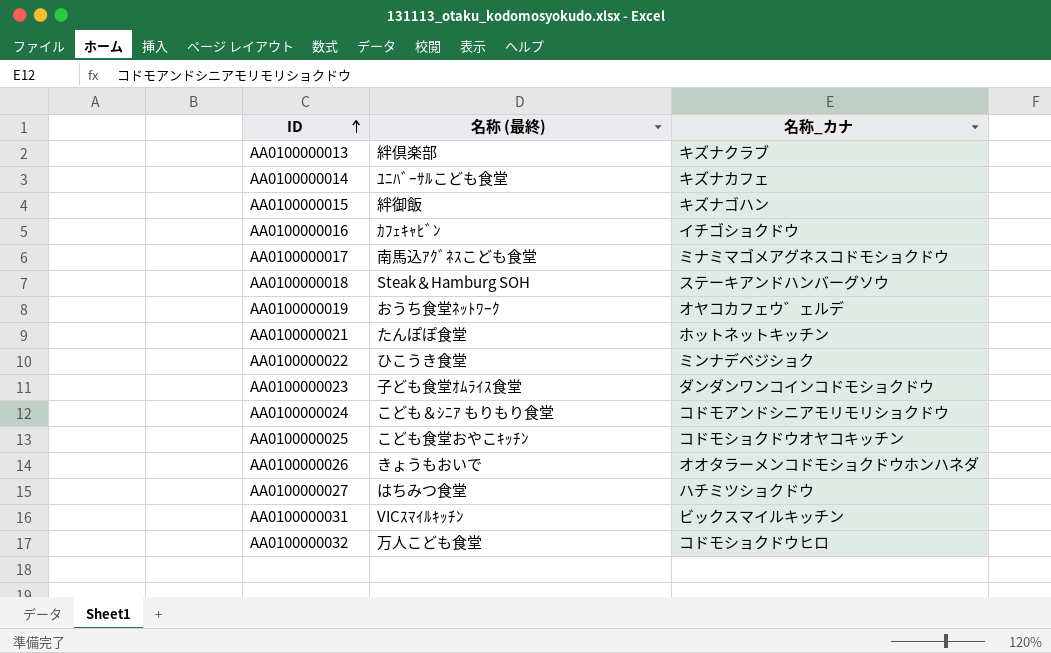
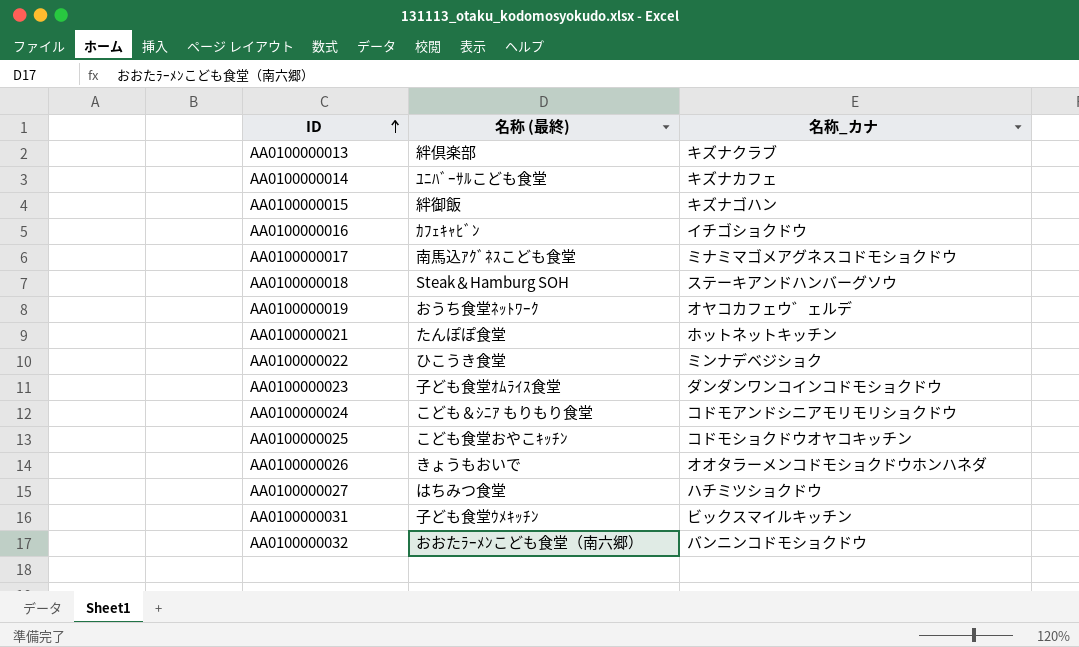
AA0100000031 | 名称 (最終): VICｽﾏｲﾙｷｯﾁﾝ -> 子ども食堂ｳﾒｷｯﾁﾝ
AA0100000032 | 名称 (最終): 万人こども食堂 -> おおたﾗｰﾒﾝこども食堂（南六郷）
AA0100000032 | 名称_カナ: コドモショクドウヒロ -> バンニンコドモショクドウ

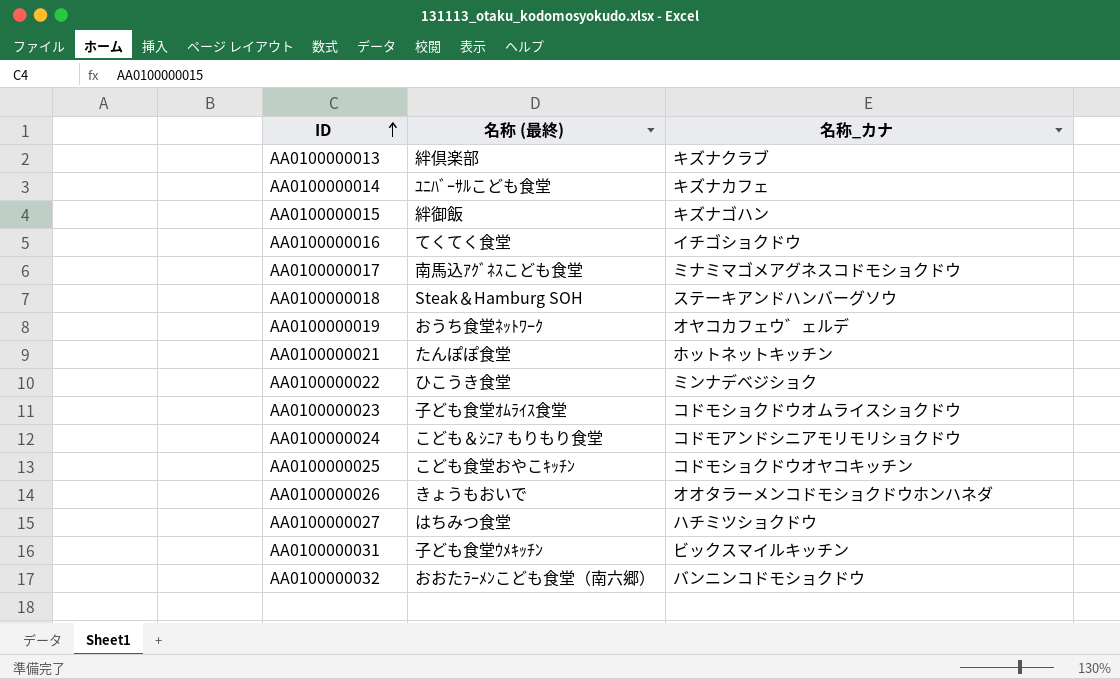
AA0100000016 | 名称 (最終): ｶﾌｪｷｬﾋﾞﾝ -> てくてく食堂
AA0100000023 | 名称_カナ: ダンダンワンコインコドモショクドウ -> コドモショクドウオムライスショクドウ

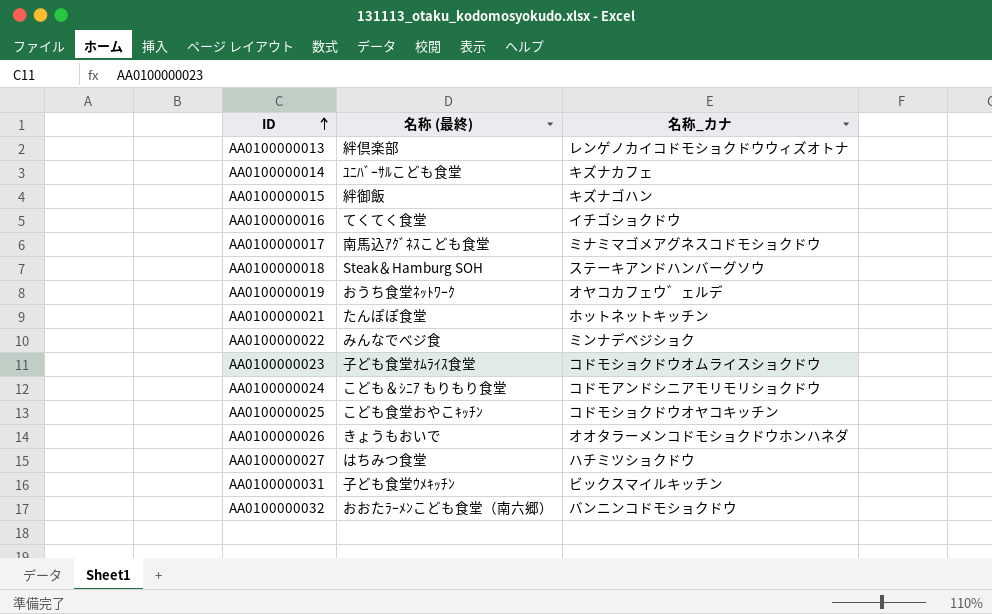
AA0100000013 | 名称_カナ: キズナクラブ -> レンゲノカイコドモショクドウウィズオトナ
AA0100000022 | 名称 (最終): ひこうき食堂 -> みんなでべジ食

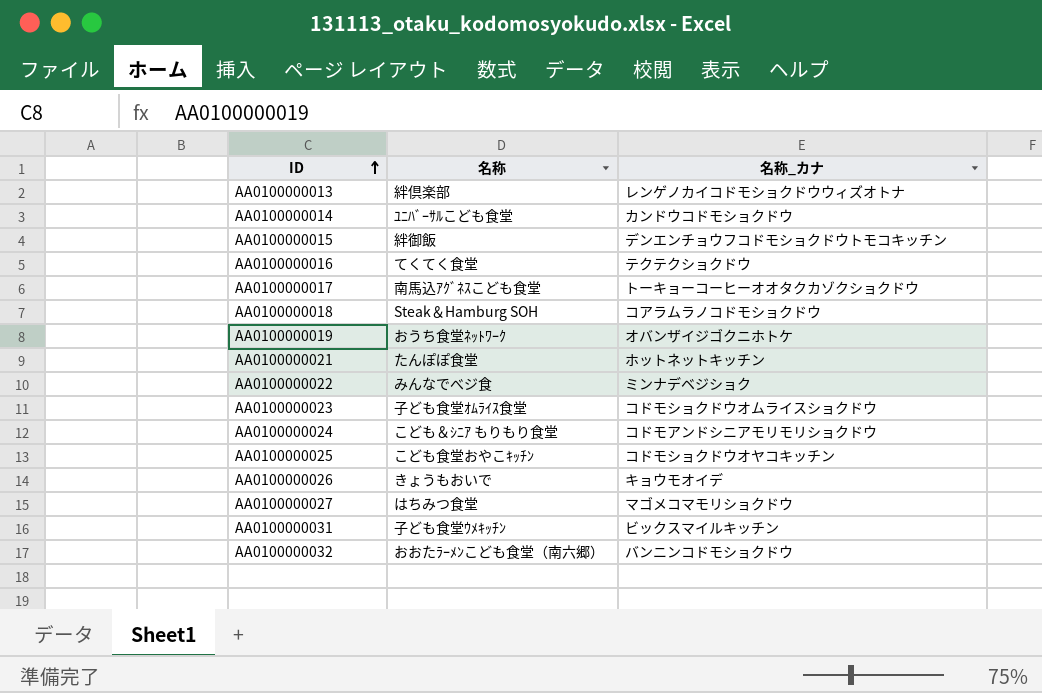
column name: 名称 (最終) -> 名称
AA0100000014 | 名称_カナ: キズナカフェ -> カンドウコドモショクドウ
AA0100000015 | 名称_カナ: キズナゴハン -> デンエンチョウフコドモショクドウトモコキッチン
AA0100000016 | 名称_カナ: イチゴショクドウ -> テクテクショクドウ
AA0100000017 | 名称_カナ: ミナミマゴメアグネスコドモショクドウ -> トーキョーコーヒーオオタクカゾクショクドウ
AA0100000018 | 名称_カナ: ステーキアンドハンバーグソウ -> コアラムラノコドモショクドウ
AA0100000019 | 名称_カナ: オヤコカフェウ゛ェルデ -> オバンザイジゴクニホトケ
AA0100000026 | 名称_カナ: オオタラーメンコドモショクドウホンハネダ -> キョウモオイデ
AA0100000027 | 名称_カナ: ハチミツショクドウ -> マゴメコマモリショクドウ

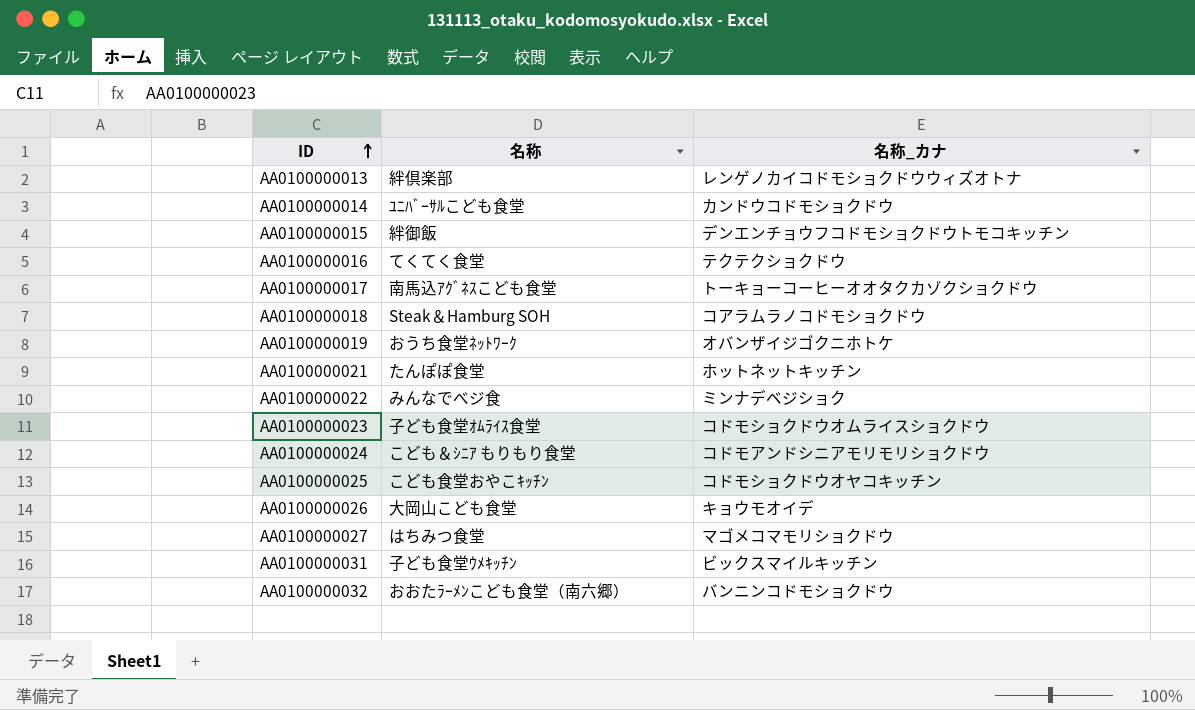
AA0100000026 | 名称: きょうもおいで -> 大岡山こども食堂

